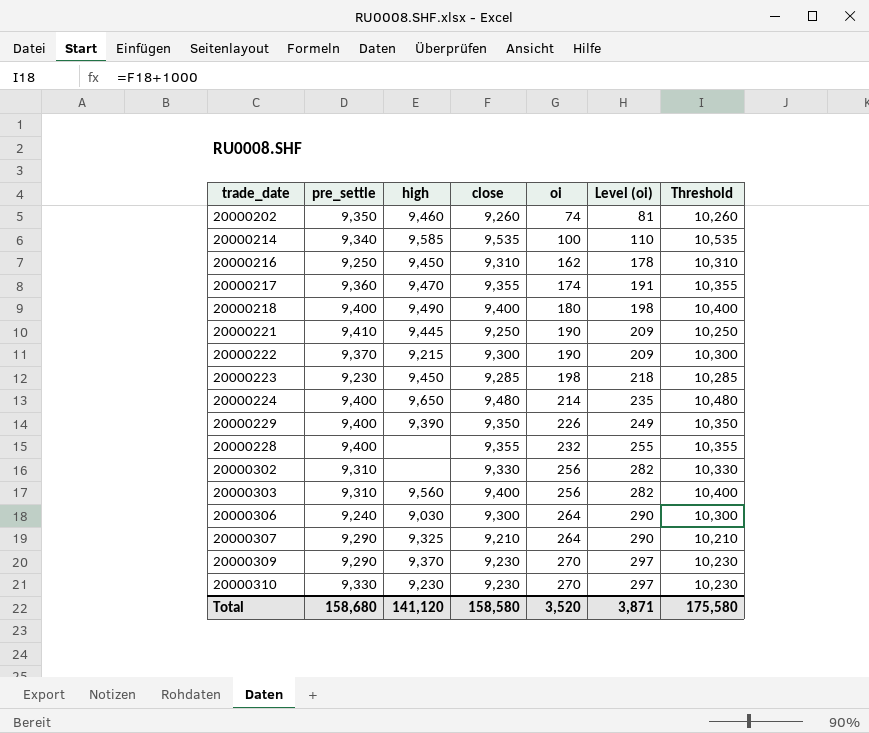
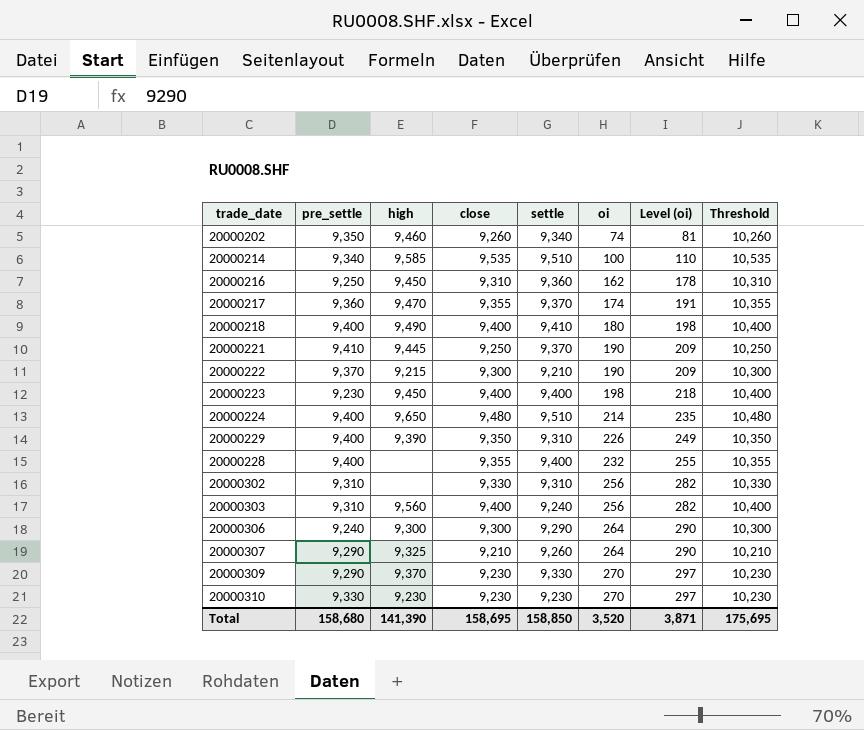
column settle | position: none -> 5
20000223 | close: 9,285 -> 9,400
20000223 | Threshold: 10,285 -> 10,400
20000306 | high: 9,030 -> 9,300
Total | high: 141,120 -> 141,390
Total | close: 158,580 -> 158,695
Total | Threshold: 175,580 -> 175,695

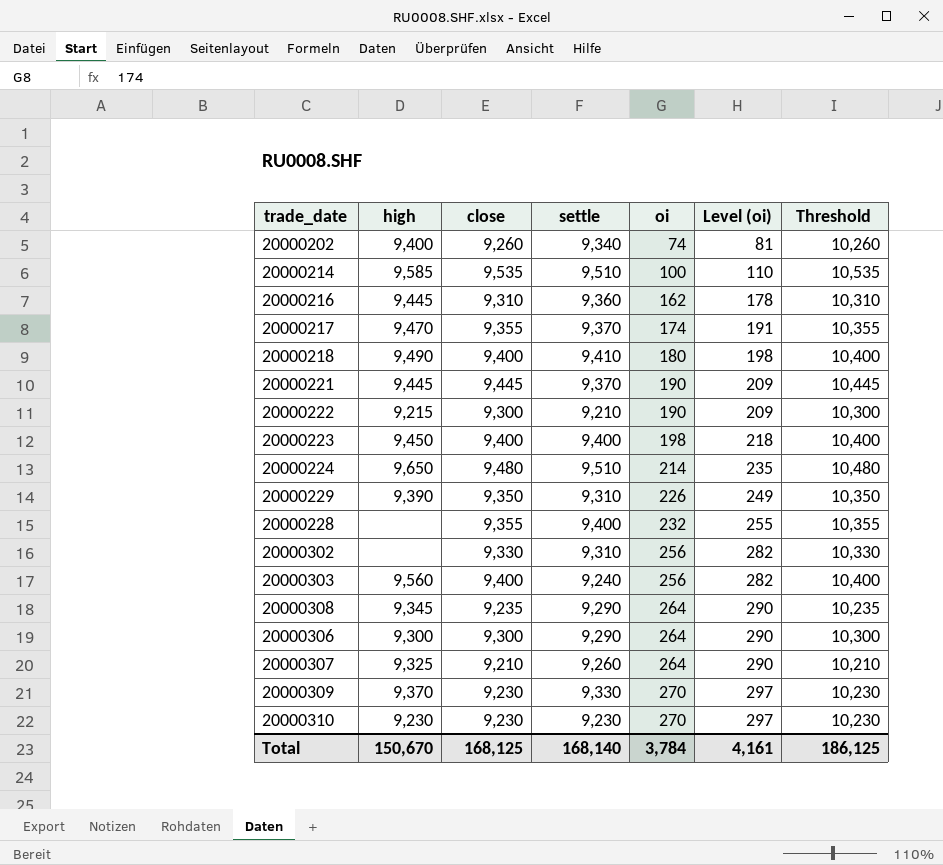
column pre_settle | position: 2 -> none
20000202 | high: 9,460 -> 9,400
20000216 | high: 9,450 -> 9,445
20000221 | close: 9,250 -> 9,445
20000221 | Threshold: 10,250 -> 10,445
row 20000308: none -> 9,345 | 9,235 | 9,290 | 264 | 290 | 10,235
Total | high: 141,390 -> 150,670
Total | close: 158,695 -> 168,125
Total | settle: 158,850 -> 168,140
Total | oi: 3,520 -> 3,784
Total | Level (oi): 3,871 -> 4,161
Total | Threshold: 175,695 -> 186,125

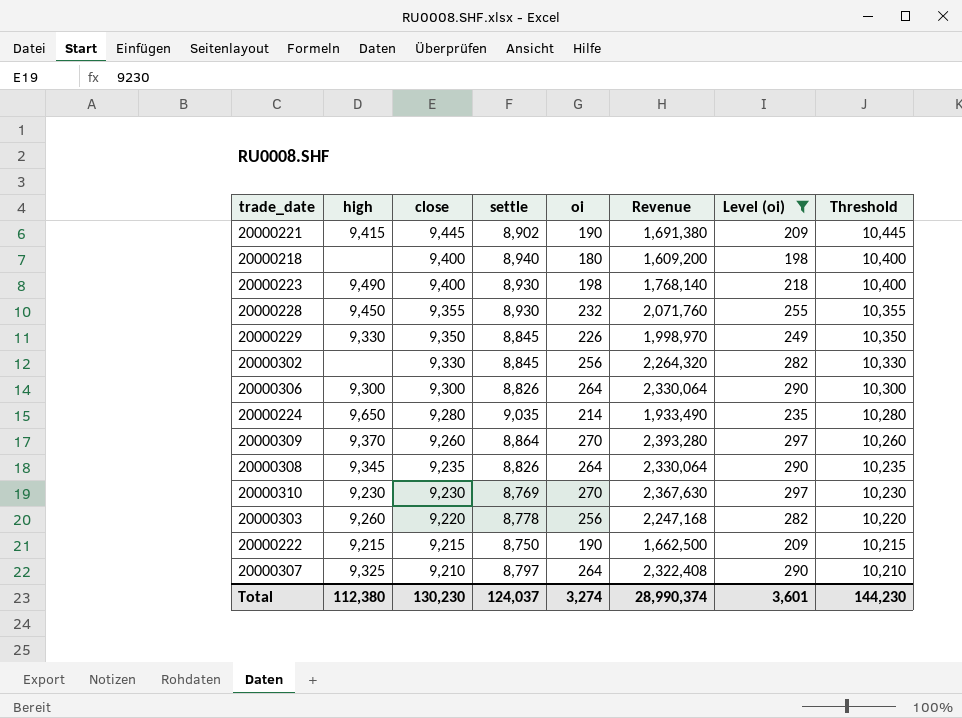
filter: none -> Level (oi) >= 198
row order: oi ascending -> close descending
column Revenue | formula: none -> [settle] * [oi]
20000221 | high: 9,445 -> 9,415
20000221 | settle: 9,370 -> 8,902
20000218 | high: 9,490 -> none
20000218 | settle: 9,410 -> 8,940
20000223 | high: 9,450 -> 9,490
20000223 | settle: 9,400 -> 8,930
20000228 | high: none -> 9,450
20000228 | settle: 9,400 -> 8,930
20000229 | high: 9,390 -> 9,330
20000229 | settle: 9,310 -> 8,845
20000302 | settle: 9,310 -> 8,845
20000306 | settle: 9,290 -> 8,826
20000224 | close: 9,480 -> 9,280
20000224 | settle: 9,510 -> 9,035
20000224 | Threshold: 10,480 -> 10,280
20000309 | close: 9,230 -> 9,260
20000309 | settle: 9,330 -> 8,864
20000309 | Threshold: 10,230 -> 10,260
20000308 | settle: 9,290 -> 8,826
20000310 | settle: 9,230 -> 8,769
20000303 | high: 9,560 -> 9,260
20000303 | close: 9,400 -> 9,220
20000303 | settle: 9,240 -> 8,778
20000303 | Threshold: 10,400 -> 10,220
20000222 | close: 9,300 -> 9,215
20000222 | settle: 9,210 -> 8,750
20000222 | Threshold: 10,300 -> 10,215
20000307 | settle: 9,260 -> 8,797
Total | high: 150,670 -> 112,380
Total | close: 168,125 -> 130,230
Total | settle: 168,140 -> 124,037
Total | oi: 3,784 -> 3,274
Total | Level (oi): 4,161 -> 3,601
Total | Threshold: 186,125 -> 144,230

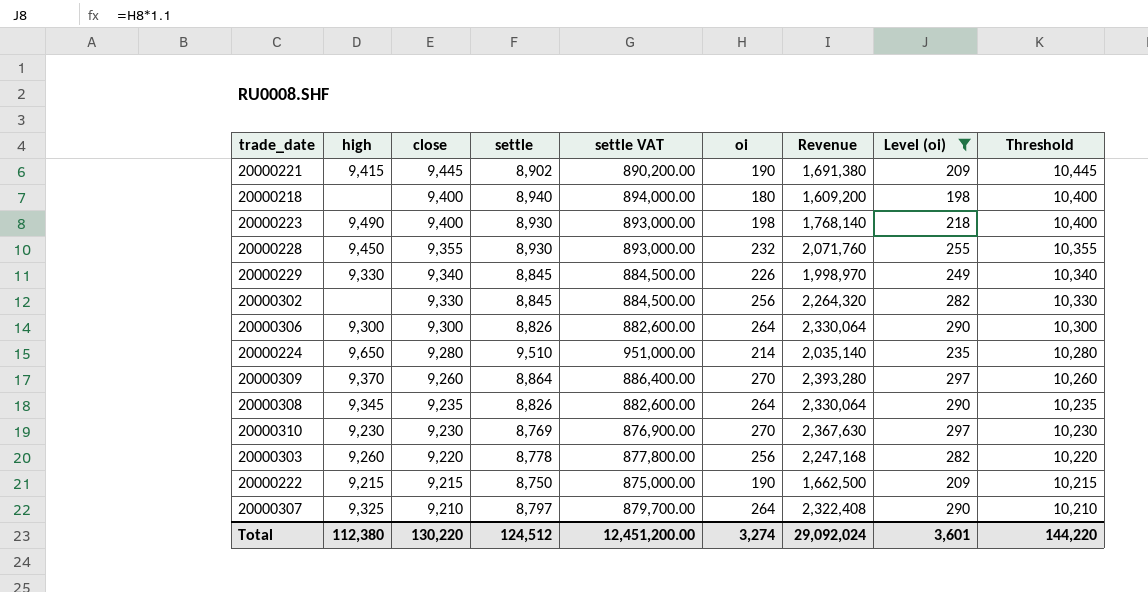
column settle VAT | formula: none -> [settle] * 100
20000229 | close: 9,350 -> 9,340
20000229 | Threshold: 10,350 -> 10,340
20000224 | settle: 9,035 -> 9,510
20000224 | Revenue: 1,933,490 -> 2,035,140
Total | close: 130,230 -> 130,220
Total | settle: 124,037 -> 124,512
Total | Revenue: 28,990,374 -> 29,092,024
Total | Threshold: 144,230 -> 144,220

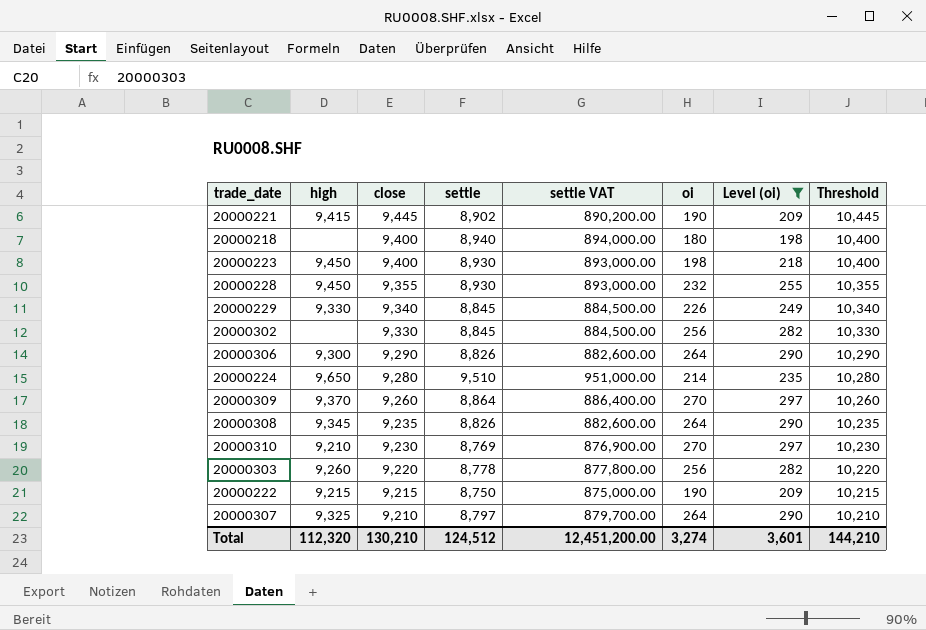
column Revenue | formula: [settle] * [oi] -> none
20000223 | high: 9,490 -> 9,450
20000306 | close: 9,300 -> 9,290
20000306 | Threshold: 10,300 -> 10,290
20000310 | high: 9,230 -> 9,210
Total | high: 112,380 -> 112,320
Total | close: 130,220 -> 130,210
Total | Threshold: 144,220 -> 144,210

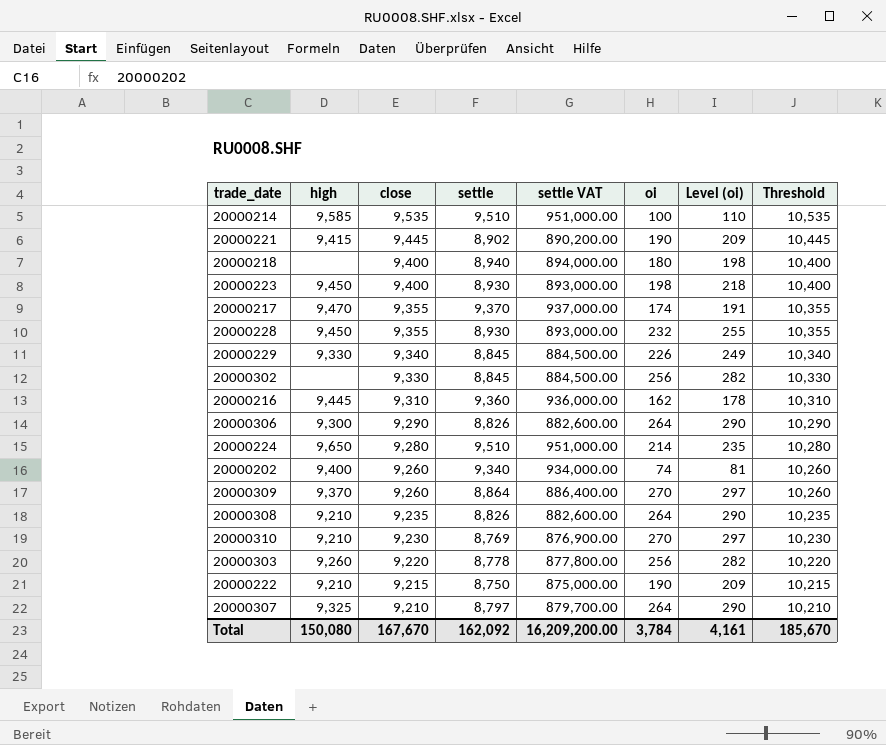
filter: Level (oi) >= 198 -> none
20000308 | high: 9,345 -> 9,210
20000222 | high: 9,215 -> 9,210
Total | high: 112,320 -> 150,080
Total | close: 130,210 -> 167,670
Total | settle: 124,512 -> 162,092
Total | settle VAT: 12,451,200.00 -> 16,209,200.00
Total | oi: 3,274 -> 3,784
Total | Level (oi): 3,601 -> 4,161
Total | Threshold: 144,210 -> 185,670

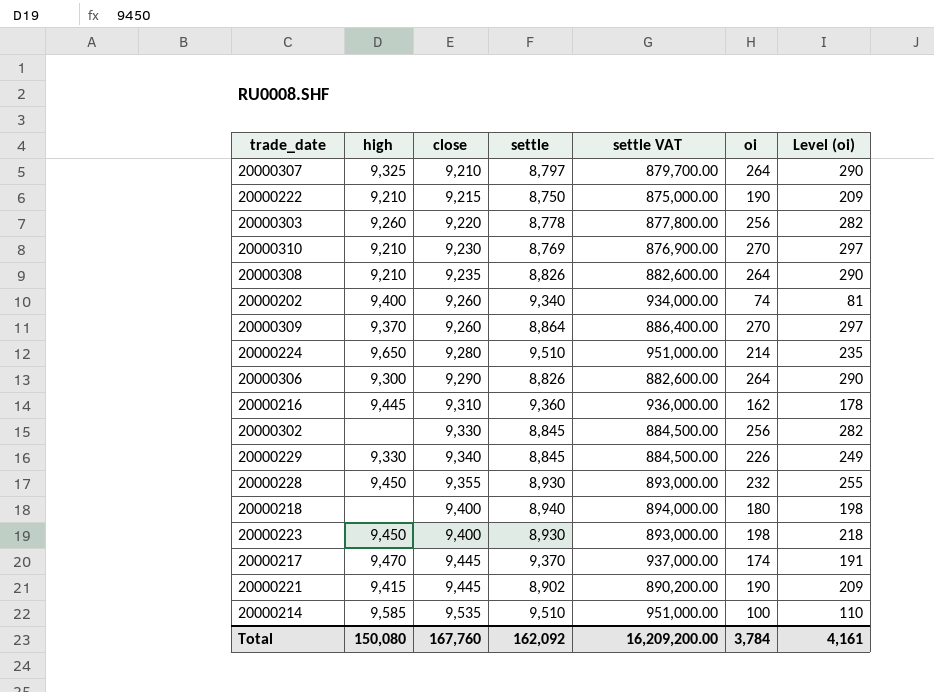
row order: close descending -> close ascending
column Threshold | formula: [close] + 1000 -> none
20000217 | close: 9,355 -> 9,445
Total | close: 167,670 -> 167,760

